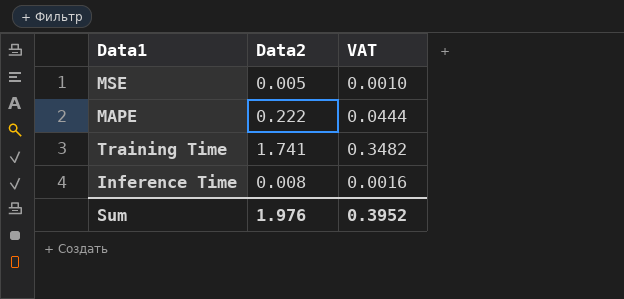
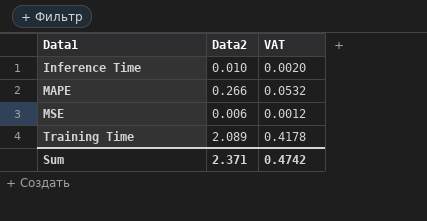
row order: none -> Data1 ascending
Inference Time | Data2: 0.008 -> 0.010
Inference Time | VAT: 0.0016 -> 0.0020
MAPE | Data2: 0.222 -> 0.266
MAPE | VAT: 0.0444 -> 0.0532
MSE | Data2: 0.005 -> 0.006
MSE | VAT: 0.0010 -> 0.0012
Training Time | Data2: 1.741 -> 2.089
Training Time | VAT: 0.3482 -> 0.4178
Sum | Data2: 1.976 -> 2.371
Sum | VAT: 0.3952 -> 0.4742

